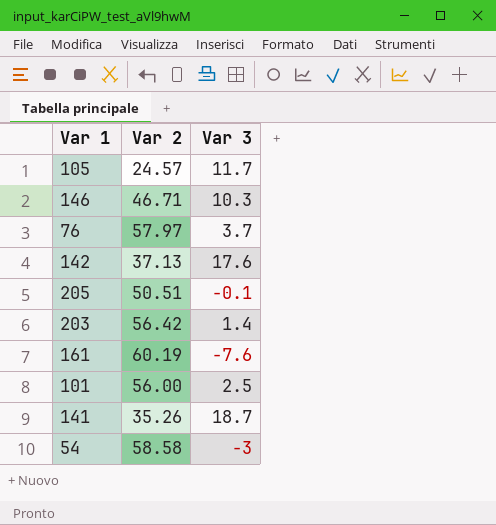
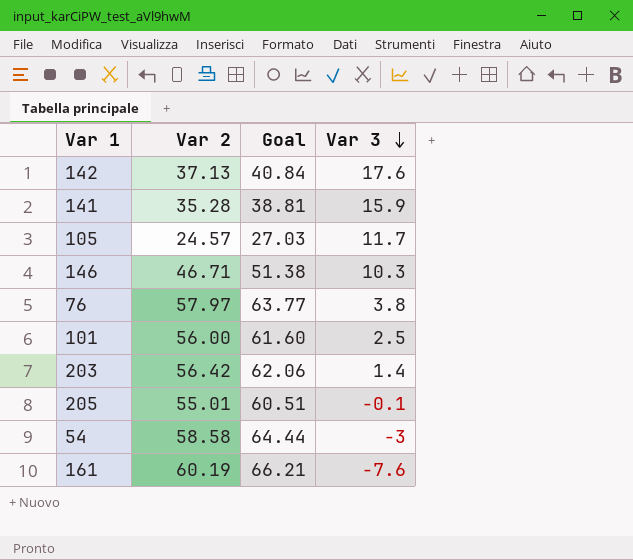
row order: none -> Var 3 descending
column Goal | formula: none -> [Var 2] * 1.1
141 | Var 2: 35.26 -> 35.28
141 | Var 3: 18.7 -> 15.9
76 | Var 3: 3.7 -> 3.8
205 | Var 2: 50.51 -> 55.01

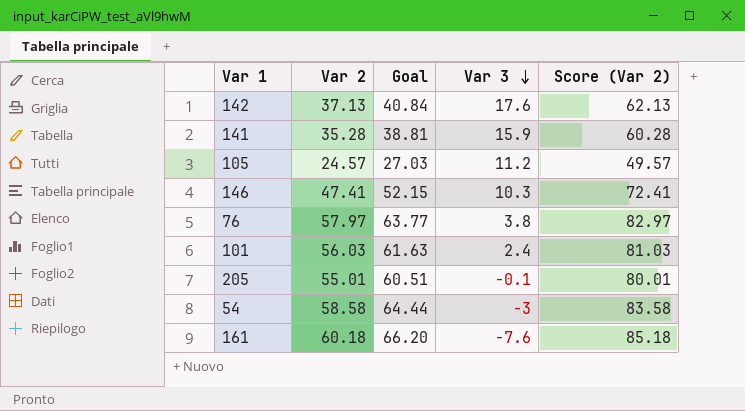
column Score (Var 2) | formula: none -> [Var 2] + 25
row 203: 56.42 | 62.06 | 1.4 -> none
105 | Var 3: 11.7 -> 11.2
146 | Var 2: 46.71 -> 47.41
146 | Goal: 51.38 -> 52.15
101 | Var 2: 56.00 -> 56.03
101 | Goal: 61.60 -> 61.63
101 | Var 3: 2.5 -> 2.4
161 | Var 2: 60.19 -> 60.18
161 | Goal: 66.21 -> 66.20

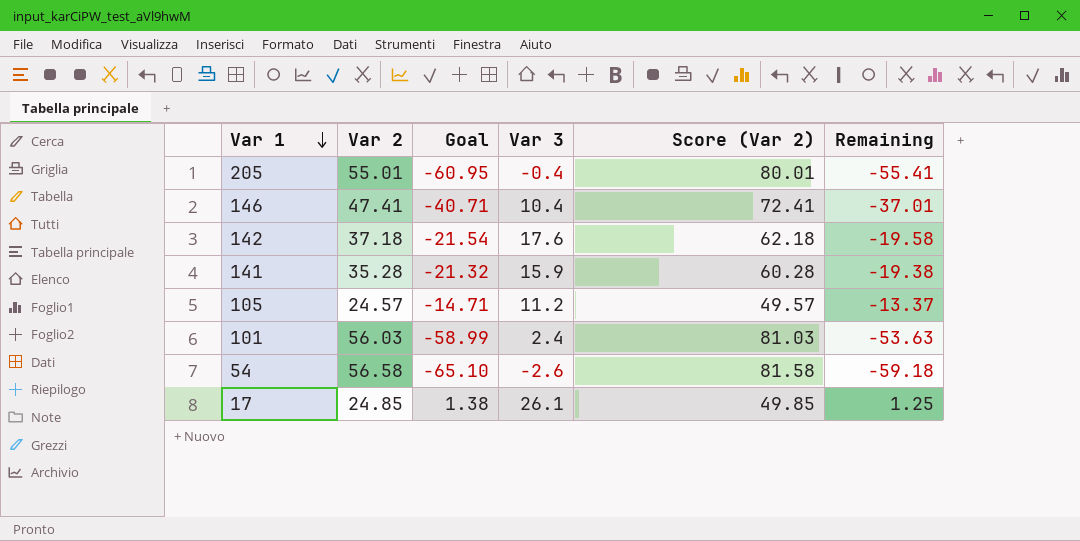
row order: Var 3 descending -> Var 1 descending
column Goal | formula: [Var 2] * 1.1 -> [Remaining] * 1.1
column Remaining | formula: none -> [Var 3] - [Var 2]
row 76: 57.97 | 63.77 | 3.8 | 82.97 -> none
row 161: 60.18 | 66.20 | -7.6 | 85.18 -> none
205 | Var 3: -0.1 -> -0.4
146 | Var 3: 10.3 -> 10.4
142 | Var 2: 37.13 -> 37.18
142 | Score (Var 2): 62.13 -> 62.18
54 | Var 2: 58.58 -> 56.58
54 | Var 3: -3 -> -2.6
54 | Score (Var 2): 83.58 -> 81.58
row 17: none -> 24.85 | 1.38 | 26.1 | 49.85 | 1.25

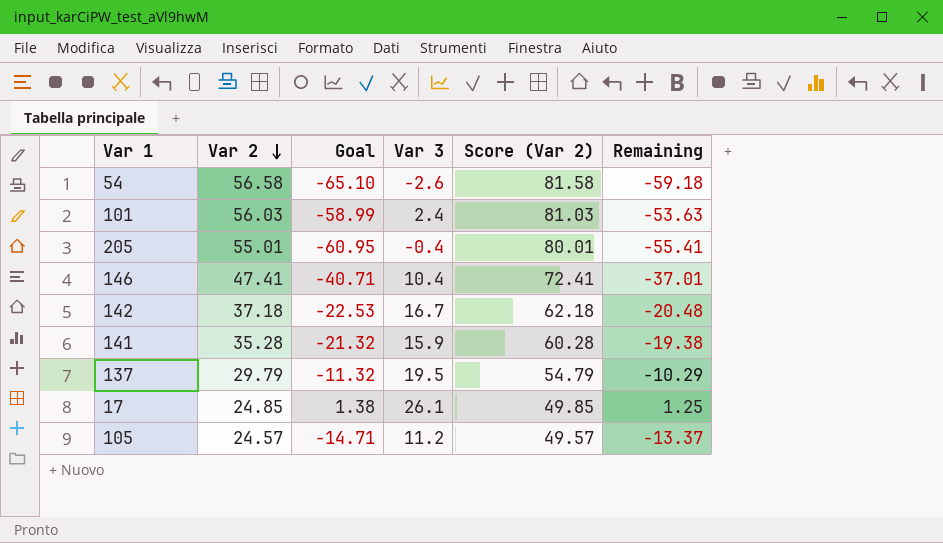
row order: Var 1 descending -> Var 2 descending
142 | Goal: -21.54 -> -22.53
142 | Var 3: 17.6 -> 16.7
142 | Remaining: -19.58 -> -20.48
row 137: none -> 29.79 | -11.32 | 19.5 | 54.79 | -10.29

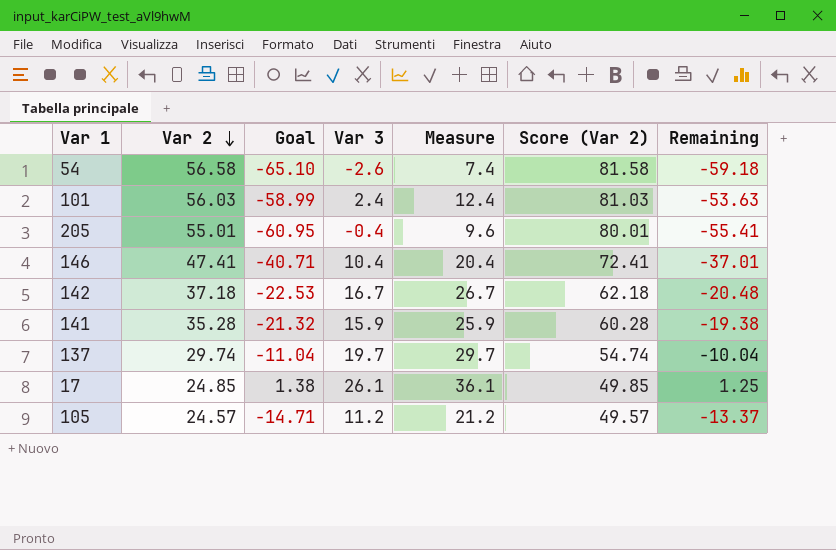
column Measure | formula: none -> [Var 3] + 10
137 | Var 2: 29.79 -> 29.74
137 | Goal: -11.32 -> -11.04
137 | Var 3: 19.5 -> 19.7
137 | Score (Var 2): 54.79 -> 54.74
137 | Remaining: -10.29 -> -10.04

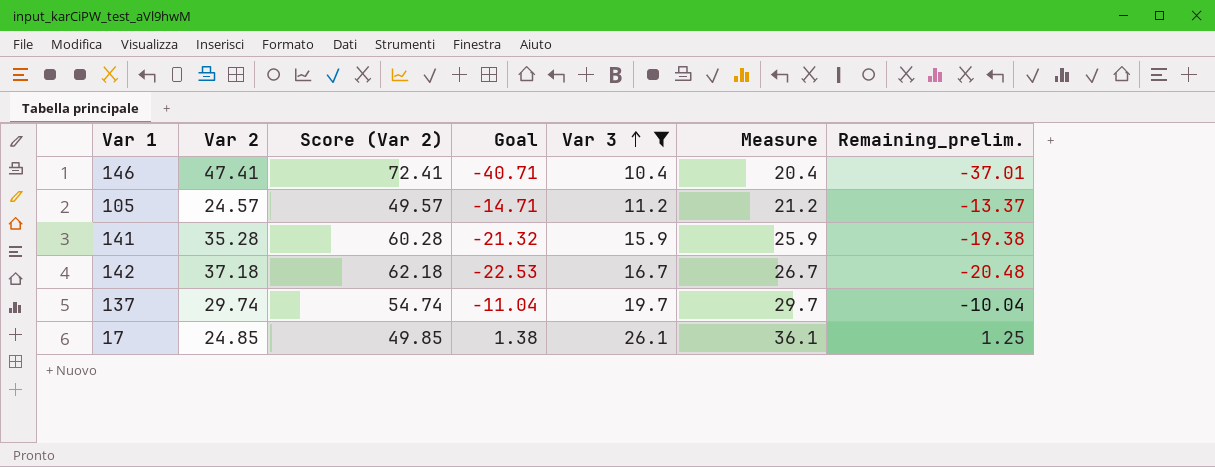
filter: none -> Var 3 >= 10.4
row order: Var 2 descending -> Var 3 ascending
column Score (Var 2) | position: 6 -> 3
column name: Remaining -> Remaining_prelim.

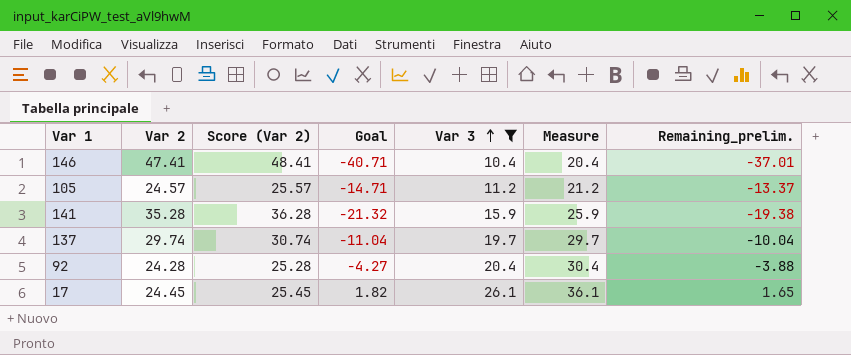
column Score (Var 2) | formula: [Var 2] + 25 -> [Var 2] + 1
row 142: 37.18 | 62.18 | -22.53 | 16.7 | 26.7 | -20.48 -> none
row 92: none -> 24.28 | 25.28 | -4.27 | 20.4 | 30.4 | -3.88
17 | Var 2: 24.85 -> 24.45
17 | Goal: 1.38 -> 1.82
17 | Remaining_prelim.: 1.25 -> 1.65

